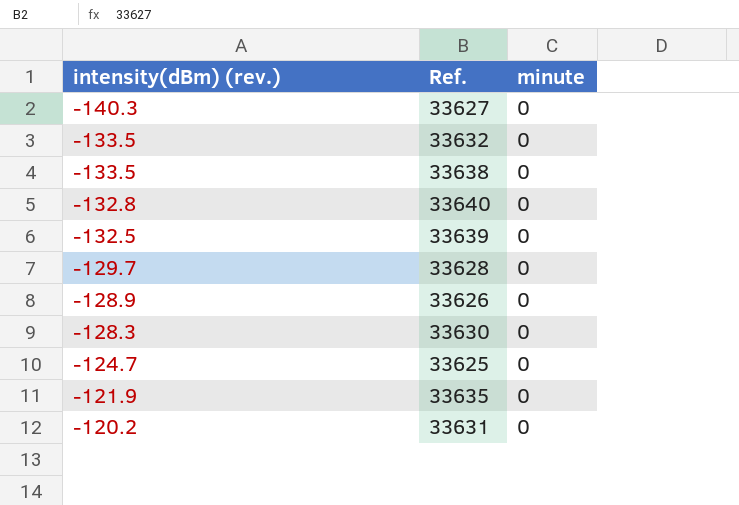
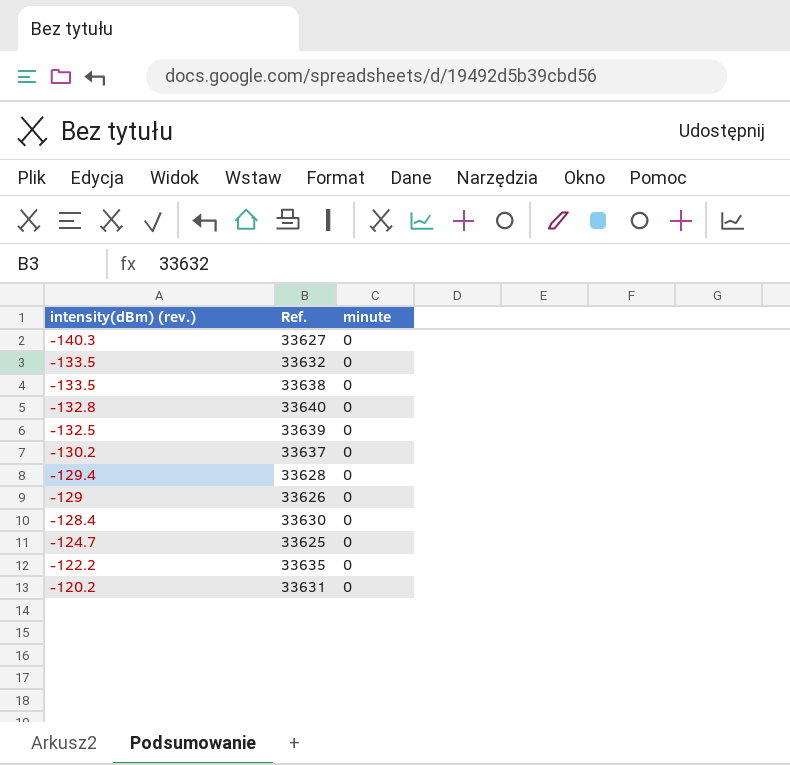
row 33637: none -> -130.2 | 0
33628 | intensity(dBm) (rev.): -129.7 -> -129.4
33626 | intensity(dBm) (rev.): -128.9 -> -129
33630 | intensity(dBm) (rev.): -128.3 -> -128.4
33635 | intensity(dBm) (rev.): -121.9 -> -122.2

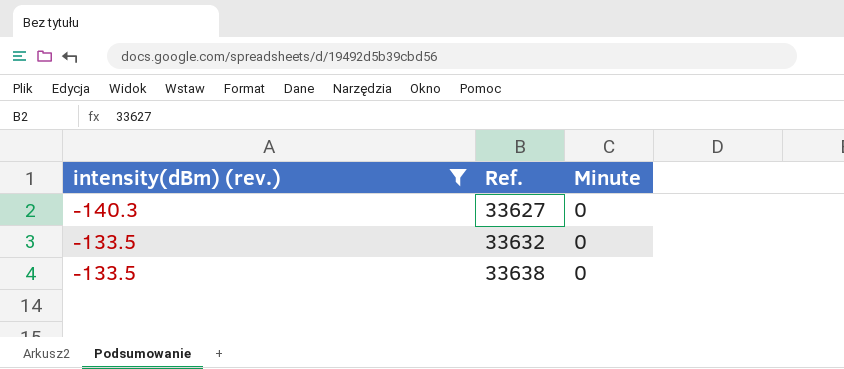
filter: none -> intensity(dBm) (rev.) <= -133.5
column name: minute -> Minute

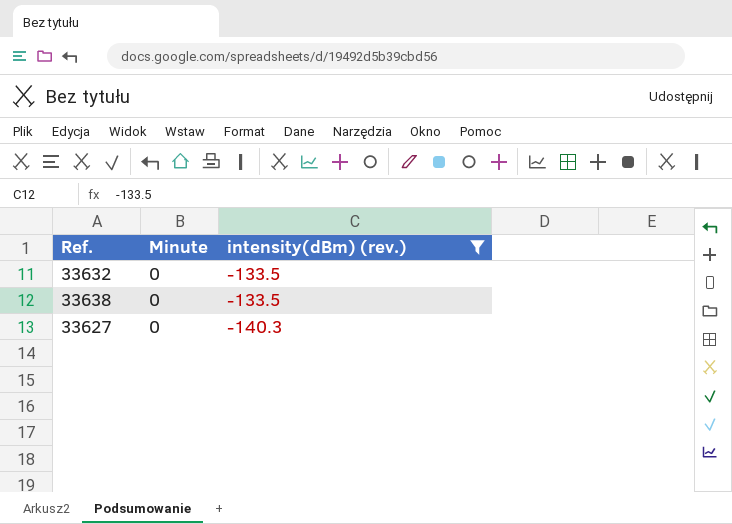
row order: intensity(dBm) (rev.) ascending -> intensity(dBm) (rev.) descending
column intensity(dBm) (rev.) | position: 1 -> 3

